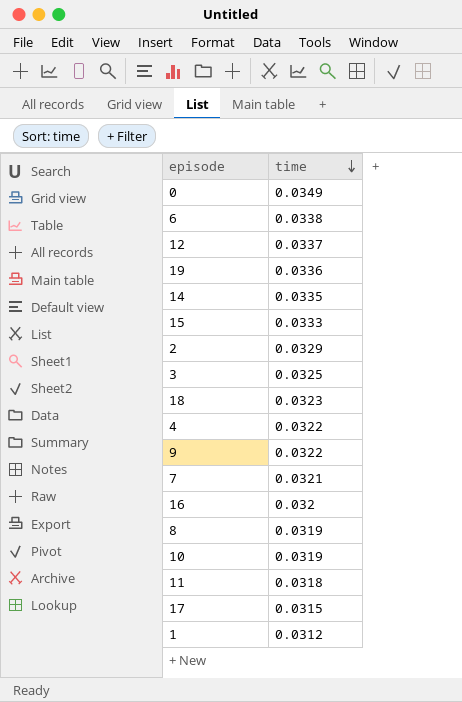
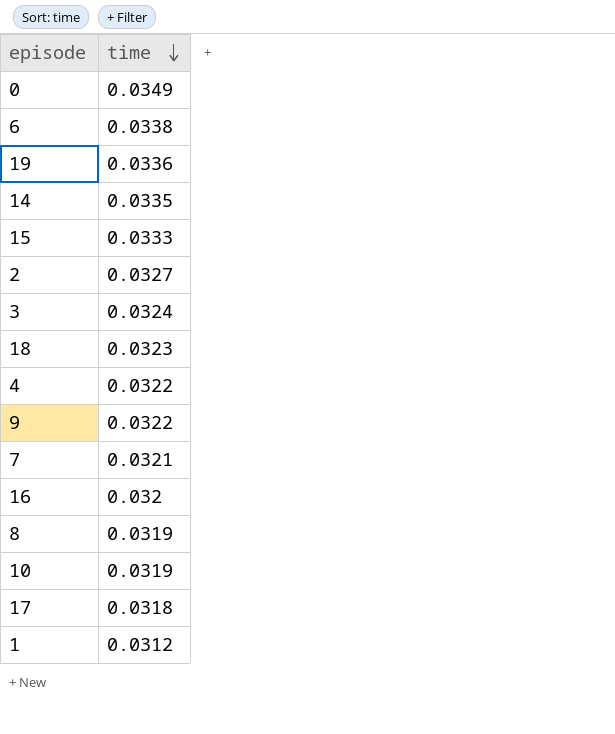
row 12: 0.0337 -> none
row 11: 0.0318 -> none
2 | time: 0.0329 -> 0.0327
3 | time: 0.0325 -> 0.0324
17 | time: 0.0315 -> 0.0318

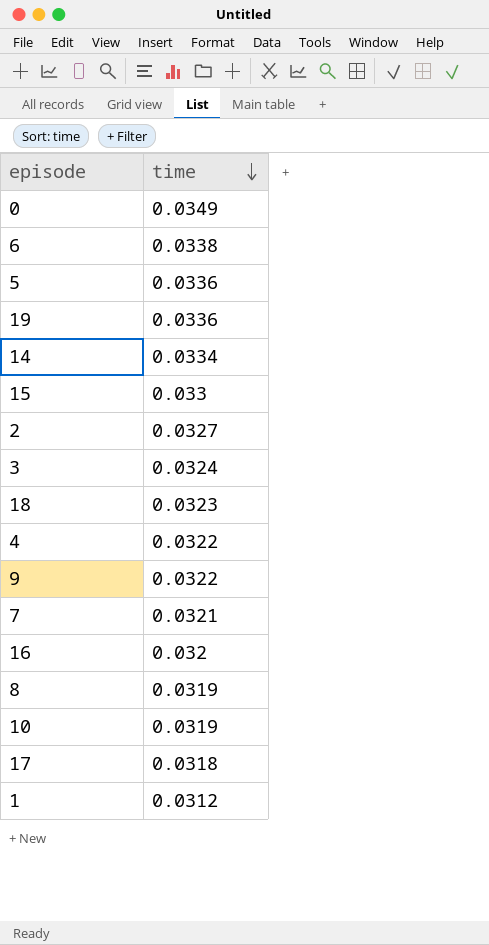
row 5: none -> 0.0336
14 | time: 0.0335 -> 0.0334
15 | time: 0.0333 -> 0.033

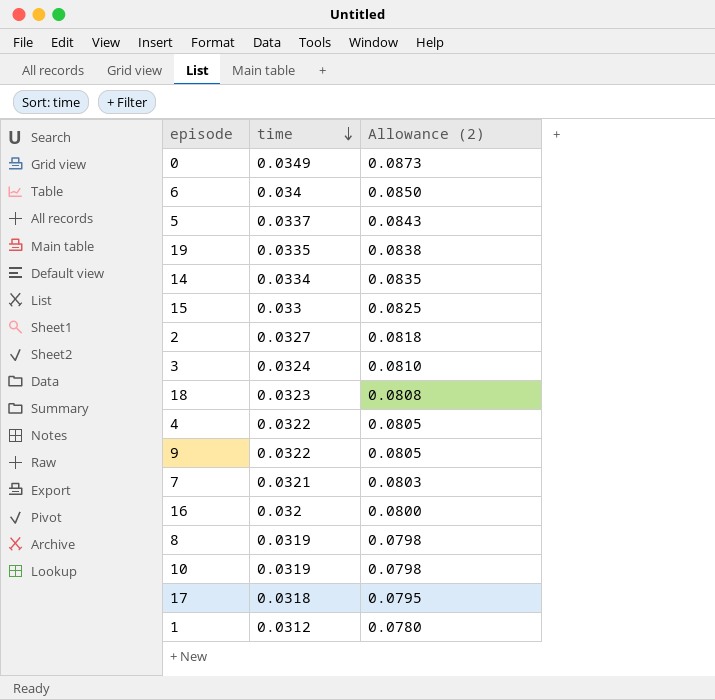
column Allowance (2) | formula: none -> [time] * 2.5
6 | time: 0.0338 -> 0.034
5 | time: 0.0336 -> 0.0337
19 | time: 0.0336 -> 0.0335

